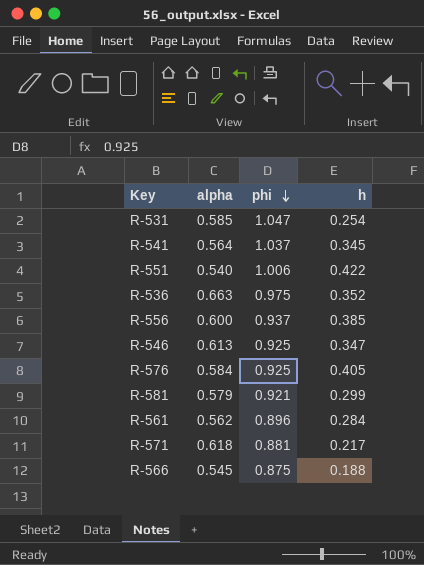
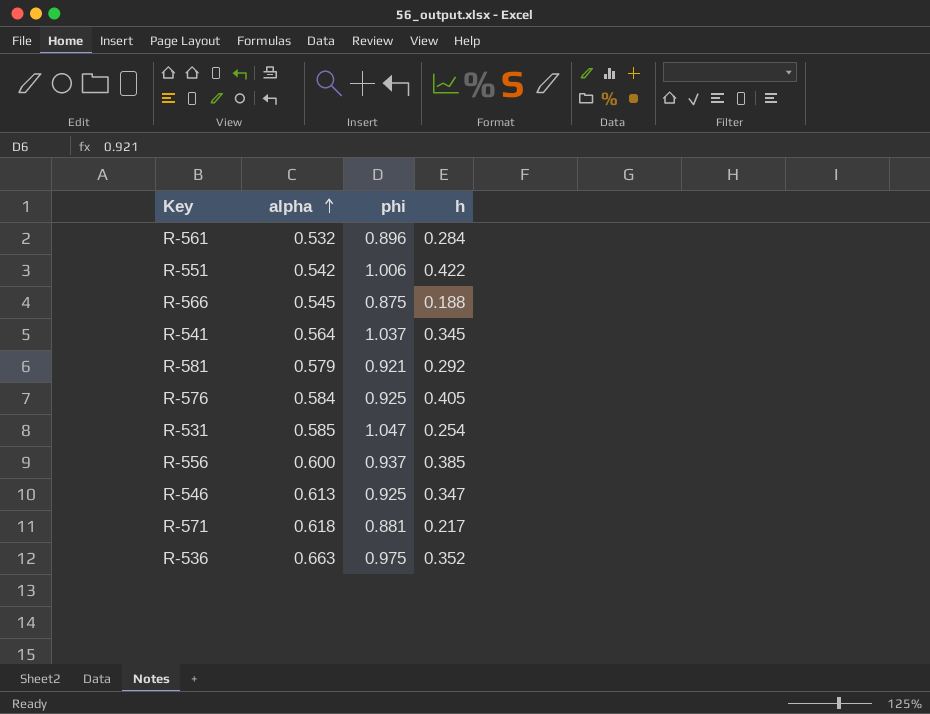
row order: phi descending -> alpha ascending
R-561 | alpha: 0.562 -> 0.532
R-551 | alpha: 0.540 -> 0.542
R-581 | h: 0.299 -> 0.292

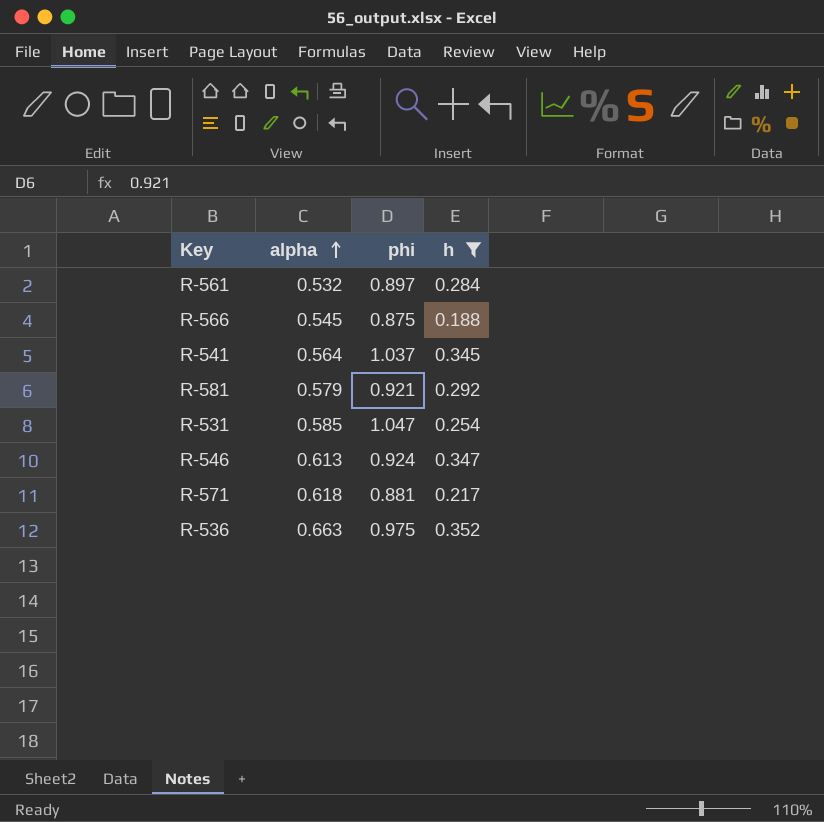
filter: none -> h <= 0.352
R-561 | phi: 0.896 -> 0.897
R-546 | phi: 0.925 -> 0.924

